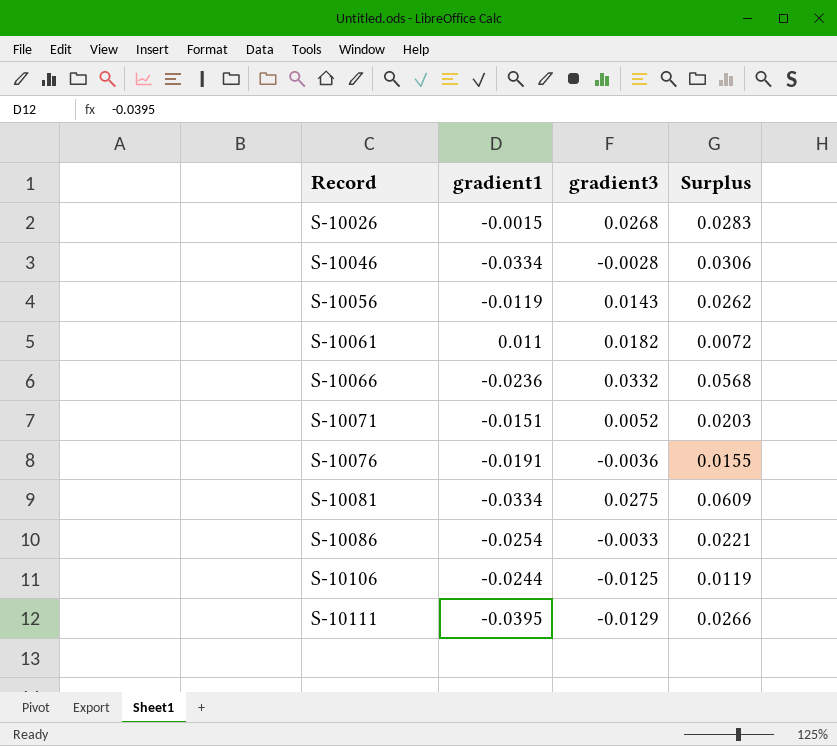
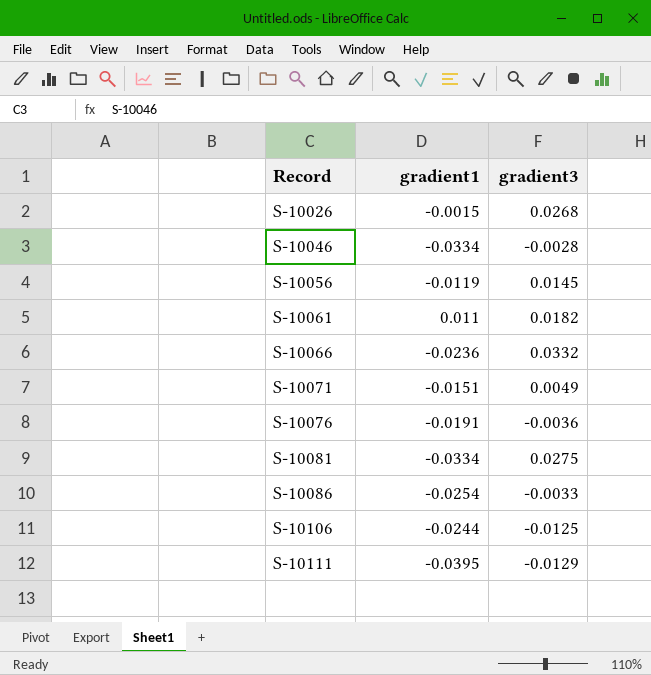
column Surplus | formula: [gradient3] - [gradient1] -> none
S-10056 | gradient3: 0.0143 -> 0.0145
S-10071 | gradient3: 0.0052 -> 0.0049

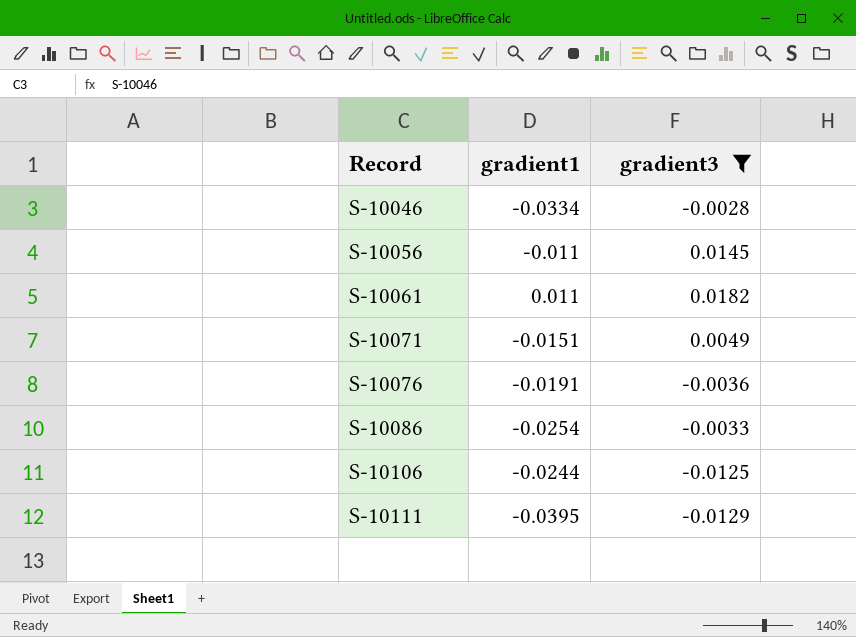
filter: none -> gradient3 <= 0.0182
S-10056 | gradient1: -0.0119 -> -0.011

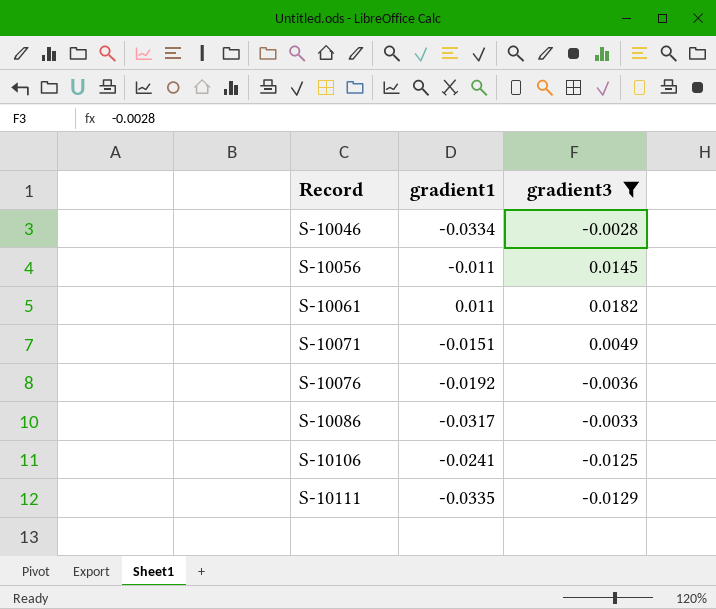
S-10076 | gradient1: -0.0191 -> -0.0192
S-10086 | gradient1: -0.0254 -> -0.0317
S-10106 | gradient1: -0.0244 -> -0.0241
S-10111 | gradient1: -0.0395 -> -0.0335

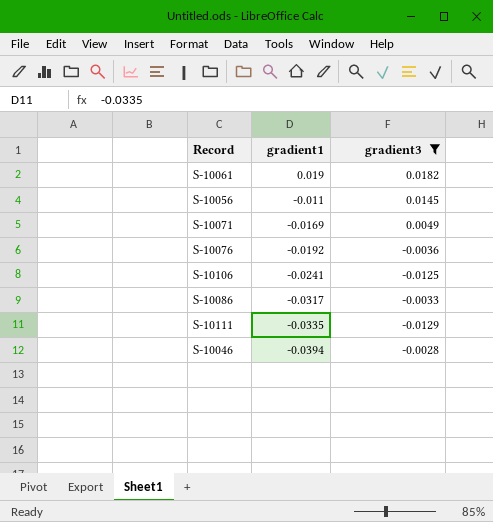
row order: Record ascending -> gradient1 descending
S-10061 | gradient1: 0.011 -> 0.019
S-10071 | gradient1: -0.0151 -> -0.0169
S-10046 | gradient1: -0.0334 -> -0.0394

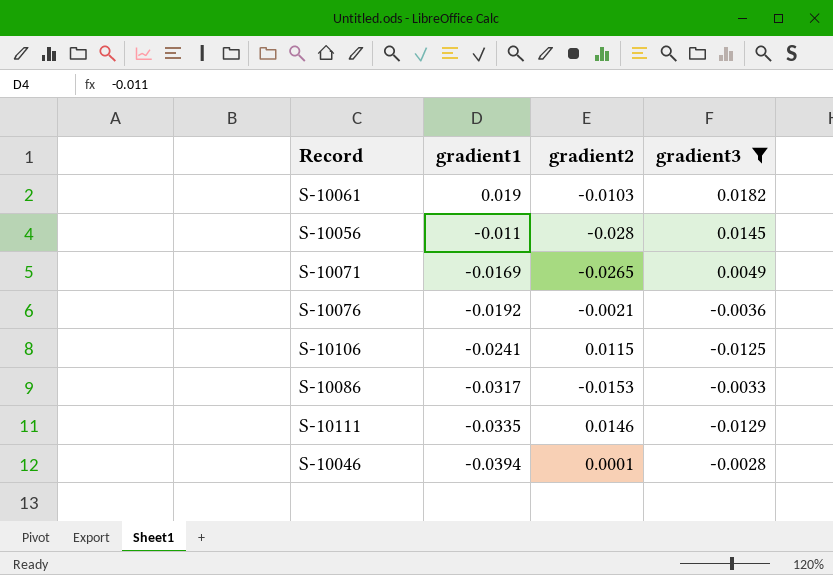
column gradient2 | position: none -> 3

